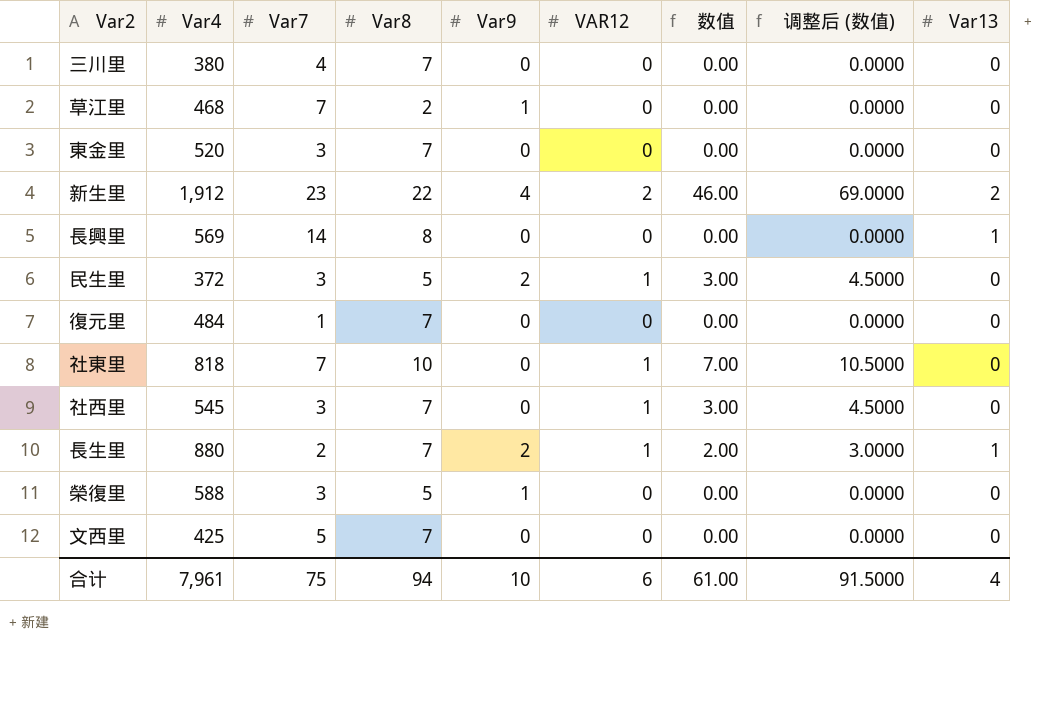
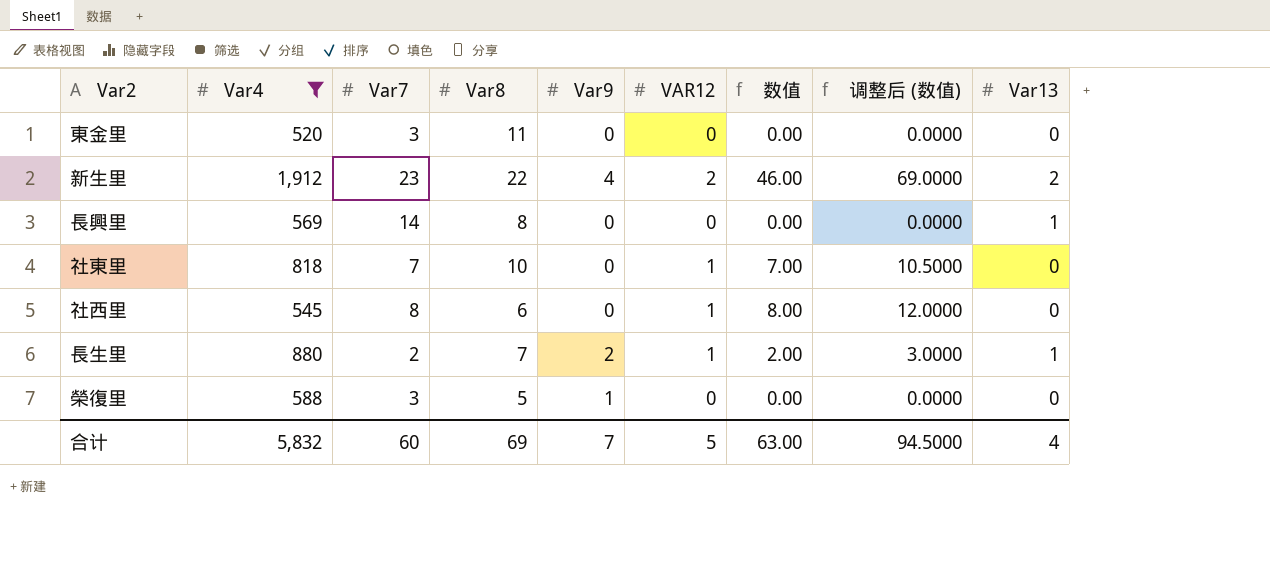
filter: none -> Var4 >= 520
東金里 | Var8: 7 -> 11
社西里 | Var7: 3 -> 8
社西里 | Var8: 7 -> 6
社西里 | 数值: 3.00 -> 8.00
社西里 | 调整后 (数值): 4.5000 -> 12.0000
合计 | Var4: 7,961 -> 5,832
合计 | Var7: 75 -> 60
合计 | Var8: 94 -> 69
合计 | Var9: 10 -> 7
合计 | VAR12: 6 -> 5
合计 | 数值: 61.00 -> 63.00
合计 | 调整后 (数值): 91.5000 -> 94.5000

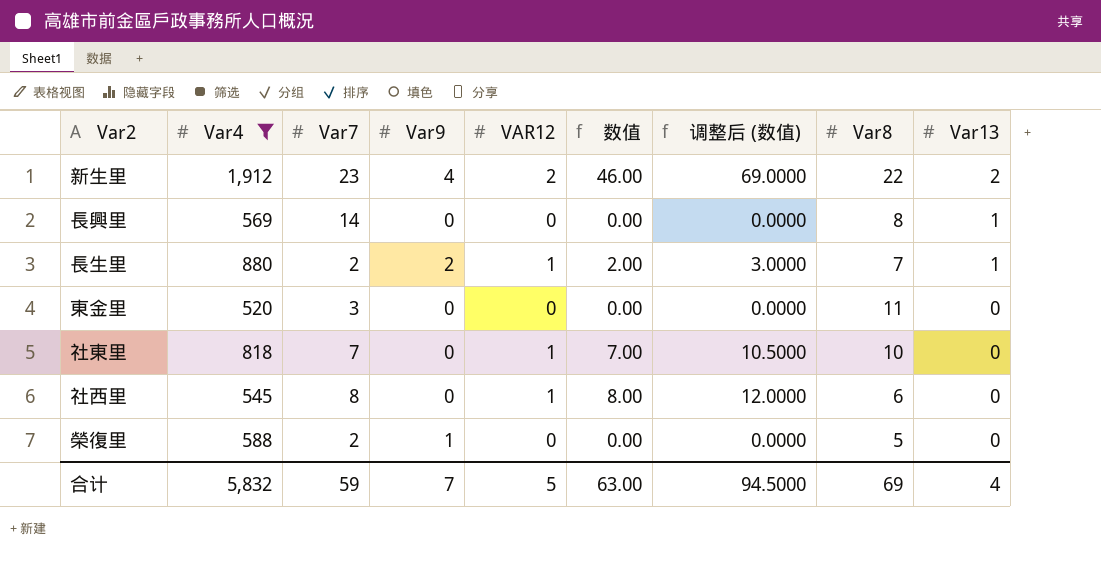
row order: none -> Var13 descending
column Var8 | position: 4 -> 8
榮復里 | Var7: 3 -> 2
合计 | Var7: 60 -> 59

